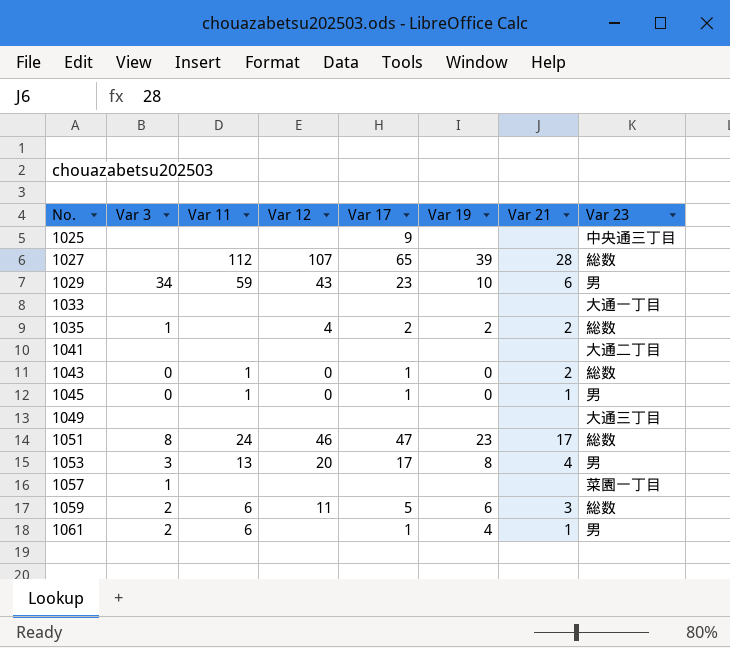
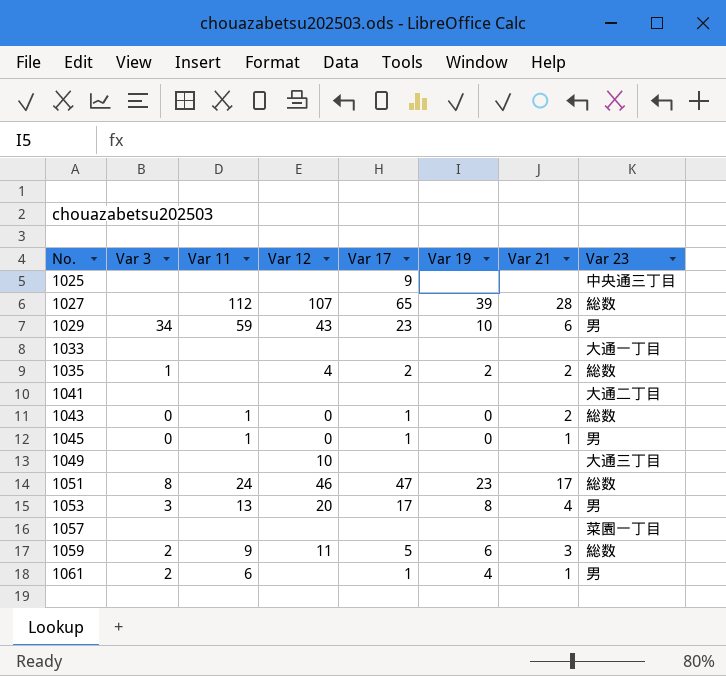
1049 | Var 12: none -> 10
1057 | Var 3: 1 -> none
1059 | Var 11: 6 -> 9

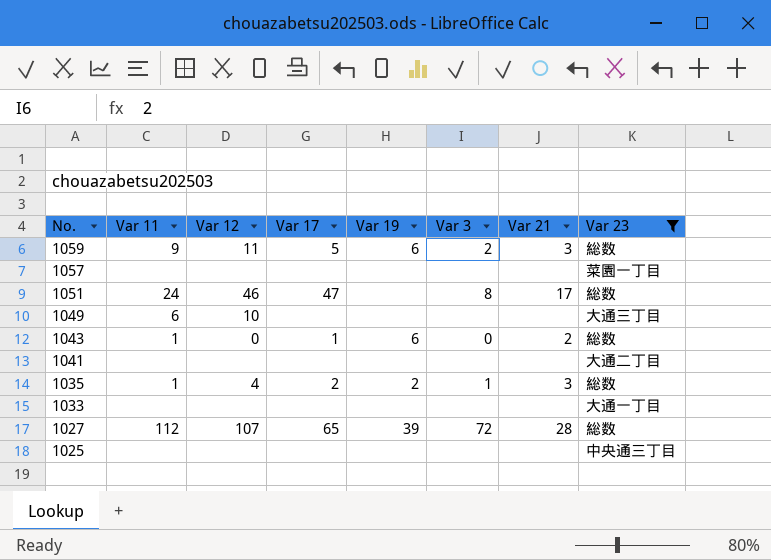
filter: none -> Var 23 != 男
row order: No. ascending -> No. descending
column Var 3 | position: 2 -> 6
1051 | Var 19: 23 -> none
1049 | Var 11: none -> 6
1043 | Var 19: 0 -> 6
1035 | Var 11: none -> 1
1035 | Var 21: 2 -> 3
1027 | Var 3: none -> 72
1025 | Var 17: 9 -> none

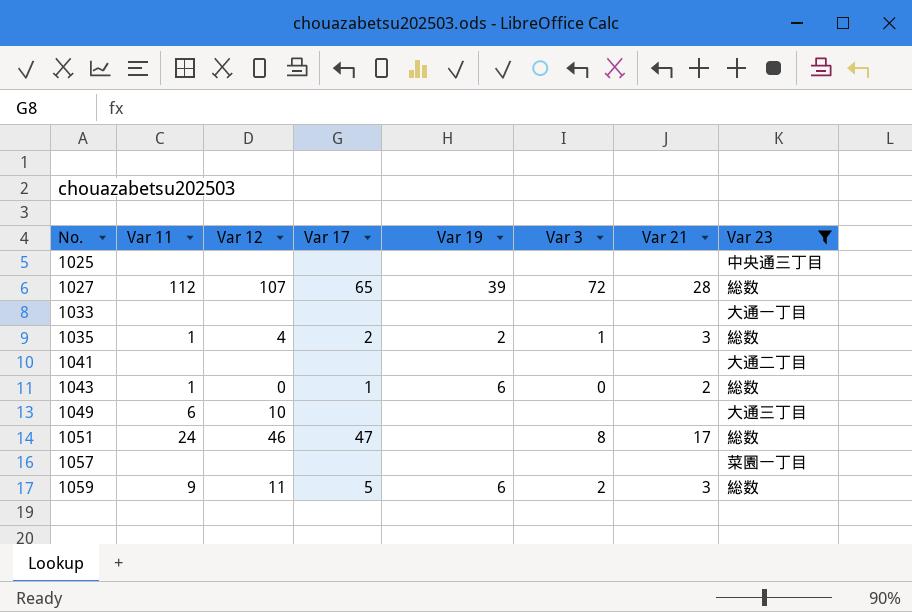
row order: No. descending -> No. ascending

